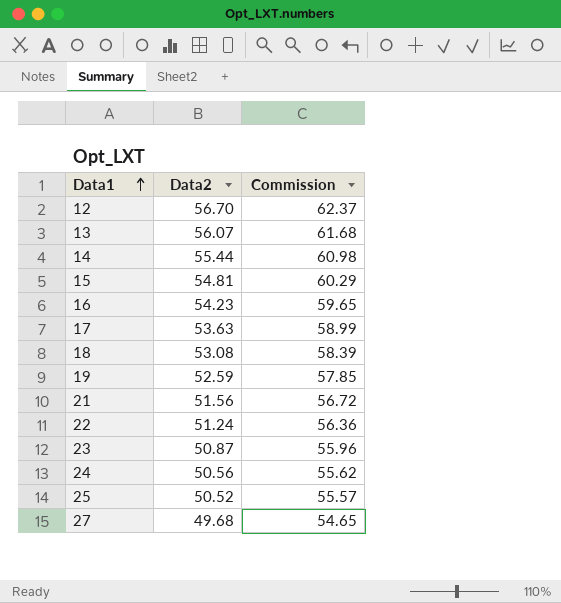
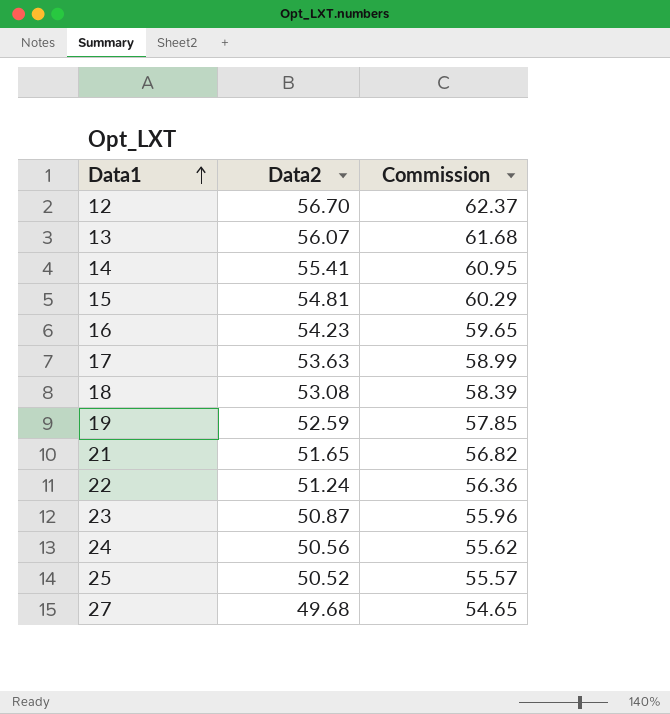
14 | Data2: 55.44 -> 55.41
14 | Commission: 60.98 -> 60.95
21 | Data2: 51.56 -> 51.65
21 | Commission: 56.72 -> 56.82

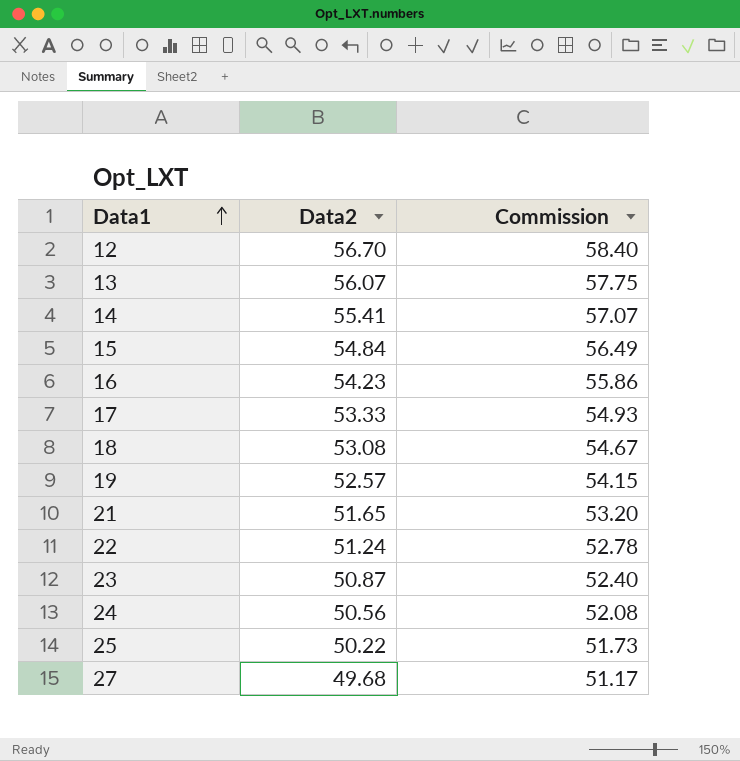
column Commission | formula: [Data2] * 1.1 -> [Data2] * 1.03
15 | Data2: 54.81 -> 54.84
17 | Data2: 53.63 -> 53.33
19 | Data2: 52.59 -> 52.57
25 | Data2: 50.52 -> 50.22

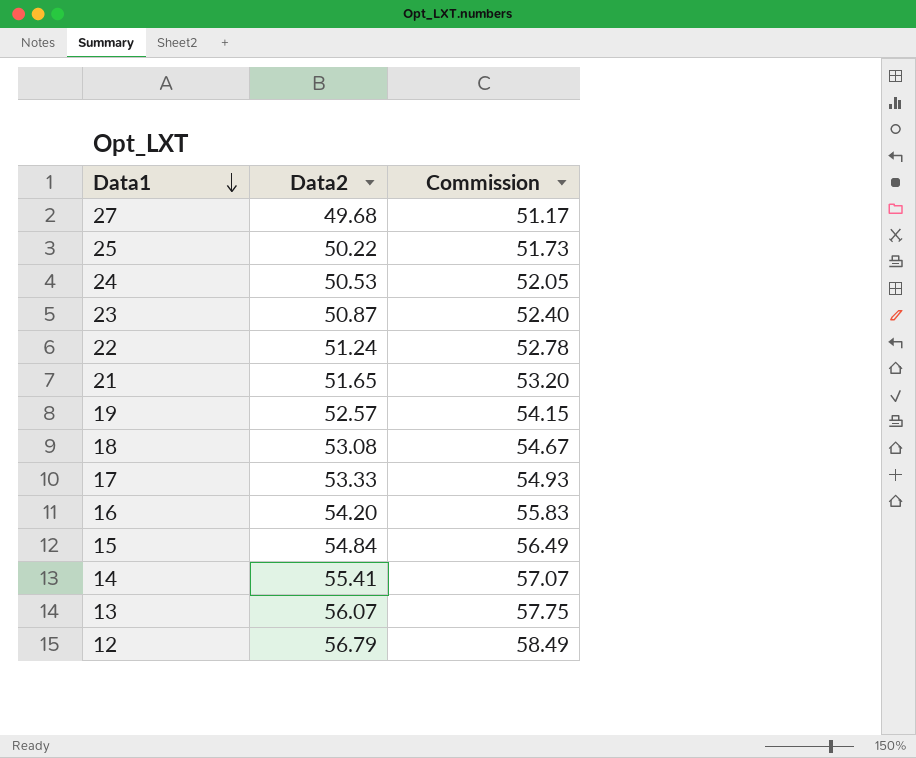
row order: Data1 ascending -> Data1 descending
24 | Data2: 50.56 -> 50.53
24 | Commission: 52.08 -> 52.05
16 | Data2: 54.23 -> 54.20
16 | Commission: 55.86 -> 55.83
12 | Data2: 56.70 -> 56.79
12 | Commission: 58.40 -> 58.49

